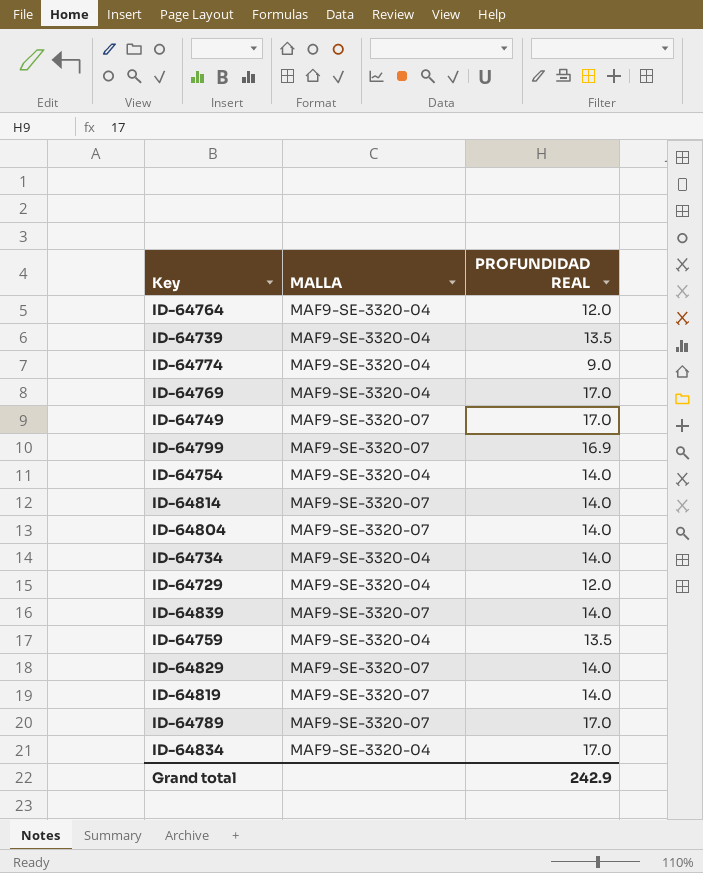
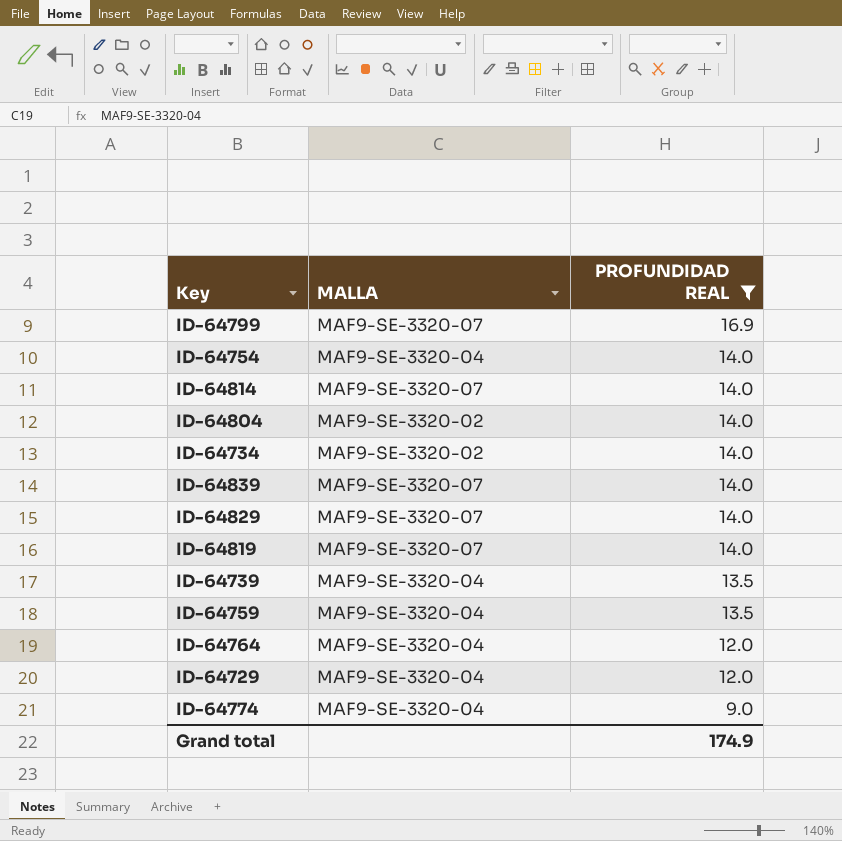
filter: none -> PROFUNDIDAD REAL != 17.0
row order: none -> PROFUNDIDAD REAL descending
ID-64804 | MALLA: MAF9-SE-3320-07 -> MAF9-SE-3320-02
ID-64734 | MALLA: MAF9-SE-3320-04 -> MAF9-SE-3320-02
Grand total | PROFUNDIDAD REAL: 242.9 -> 174.9

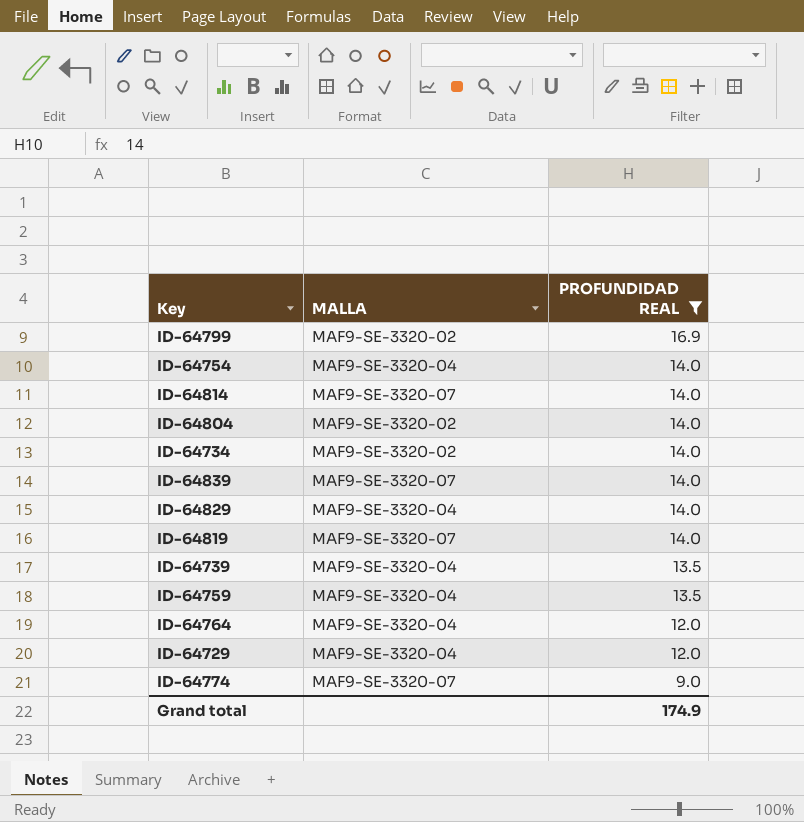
ID-64799 | MALLA: MAF9-SE-3320-07 -> MAF9-SE-3320-02
ID-64829 | MALLA: MAF9-SE-3320-07 -> MAF9-SE-3320-04
ID-64774 | MALLA: MAF9-SE-3320-04 -> MAF9-SE-3320-07

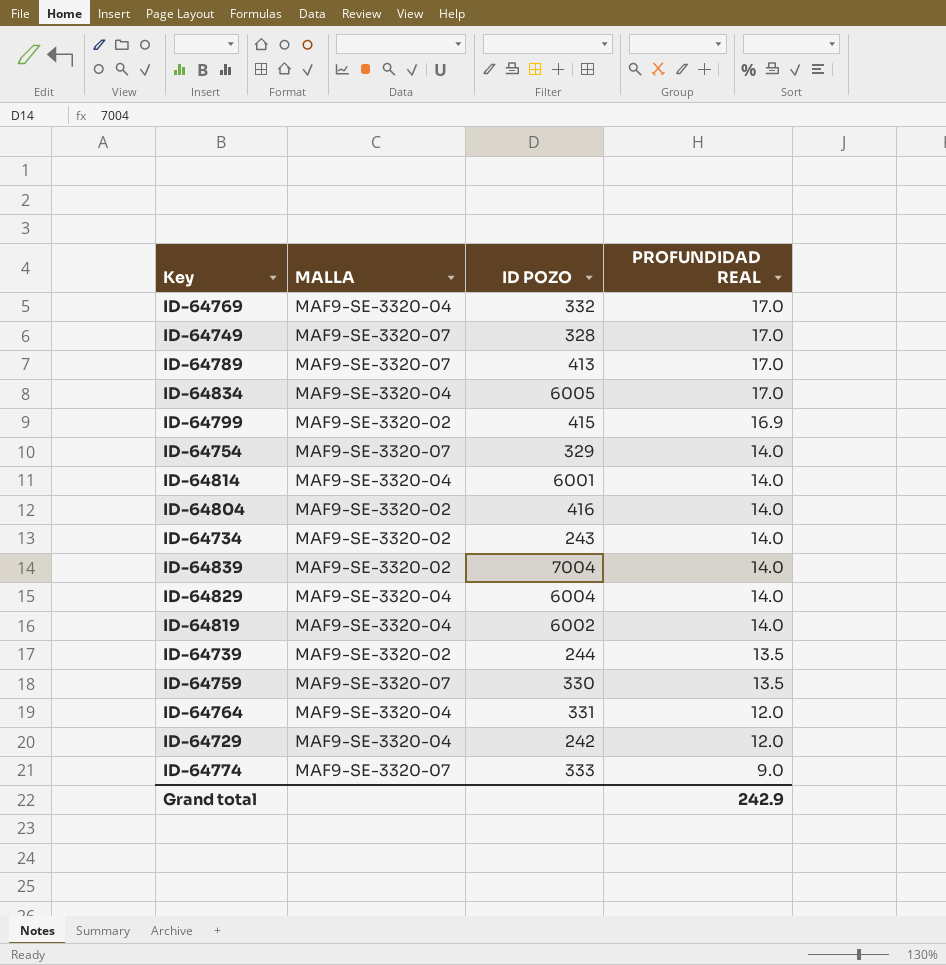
filter: PROFUNDIDAD REAL != 17.0 -> none
column ID POZO | position: none -> 3
ID-64754 | MALLA: MAF9-SE-3320-04 -> MAF9-SE-3320-07
ID-64814 | MALLA: MAF9-SE-3320-07 -> MAF9-SE-3320-04
ID-64839 | MALLA: MAF9-SE-3320-07 -> MAF9-SE-3320-02
ID-64819 | MALLA: MAF9-SE-3320-07 -> MAF9-SE-3320-04
ID-64739 | MALLA: MAF9-SE-3320-04 -> MAF9-SE-3320-02
ID-64759 | MALLA: MAF9-SE-3320-04 -> MAF9-SE-3320-07
Grand total | PROFUNDIDAD REAL: 174.9 -> 242.9

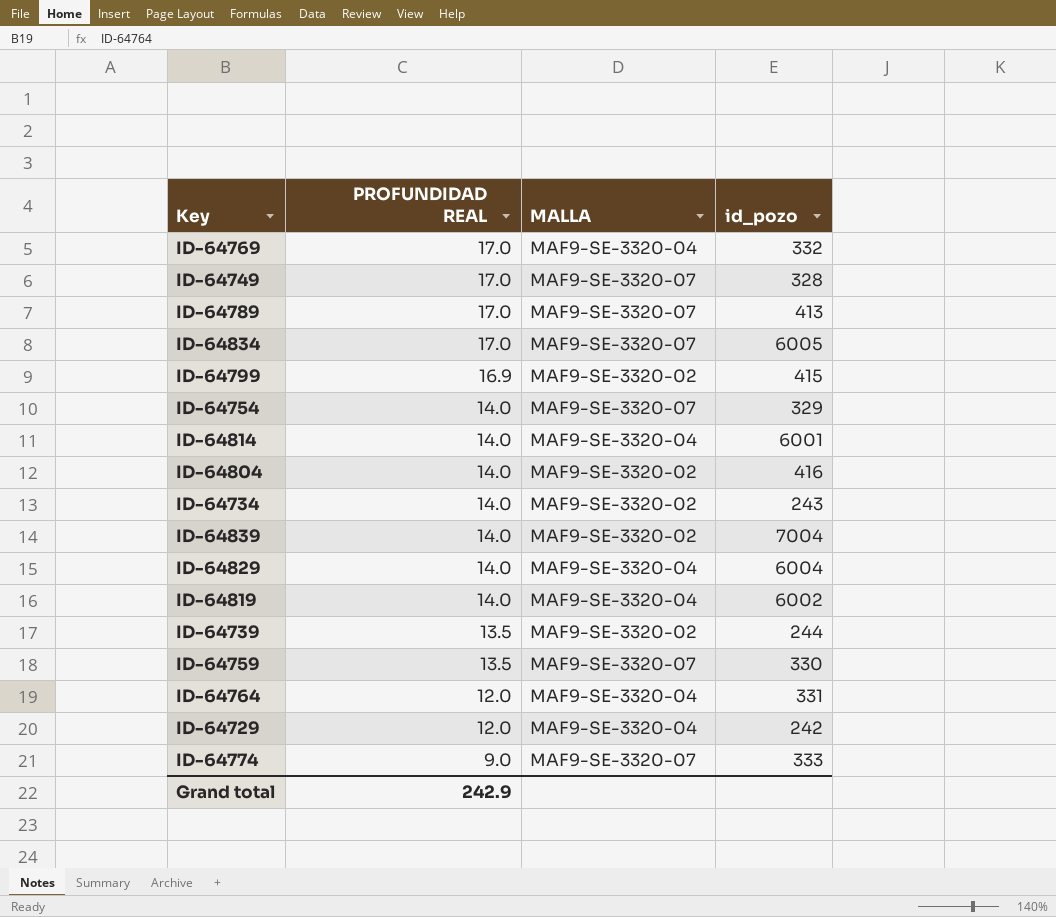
column PROFUNDIDAD REAL | position: 4 -> 2
column name: ID POZO -> id_pozo
ID-64834 | MALLA: MAF9-SE-3320-04 -> MAF9-SE-3320-07

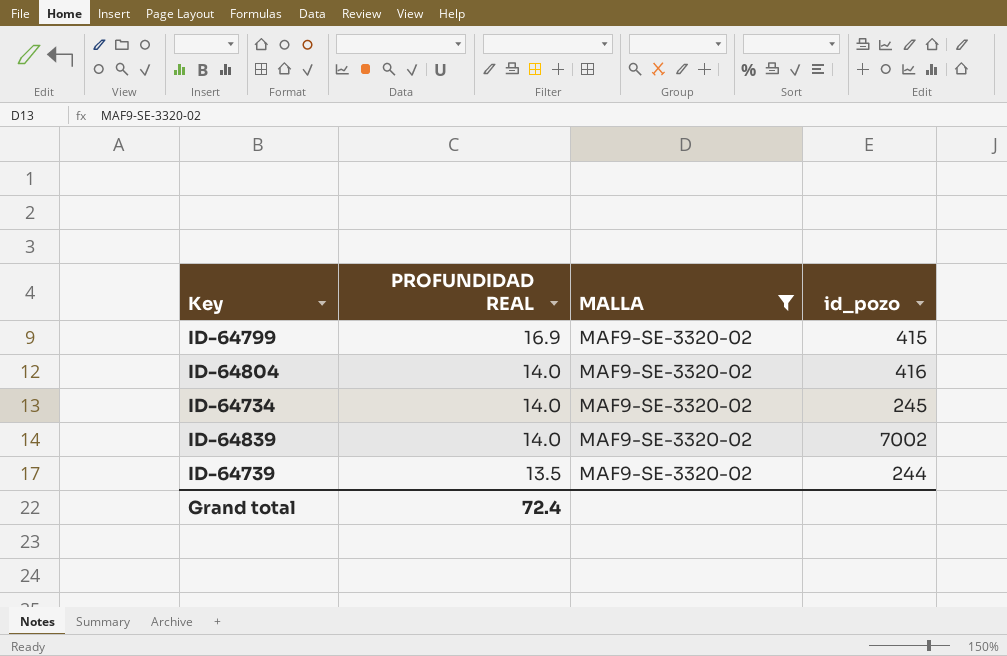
filter: none -> MALLA = MAF9-SE-3320-02
ID-64734 | id_pozo: 243 -> 245
ID-64839 | id_pozo: 7004 -> 7002
Grand total | PROFUNDIDAD REAL: 242.9 -> 72.4

